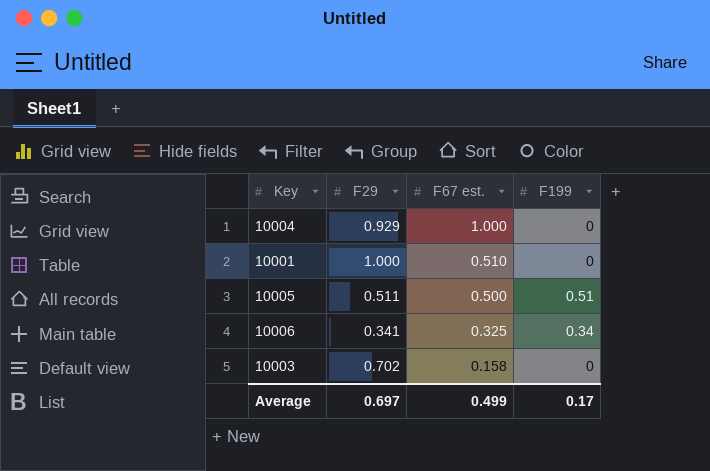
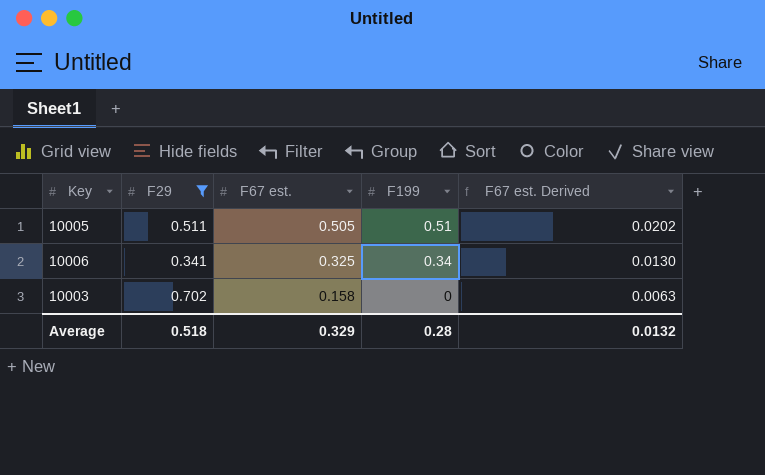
filter: none -> F29 <= 0.702
column F67 est. Derived | formula: none -> [F67 est.] * 0.04
10005 | F67 est.: 0.500 -> 0.505
Average | F29: 0.697 -> 0.518
Average | F67 est.: 0.499 -> 0.329
Average | F199: 0.17 -> 0.28

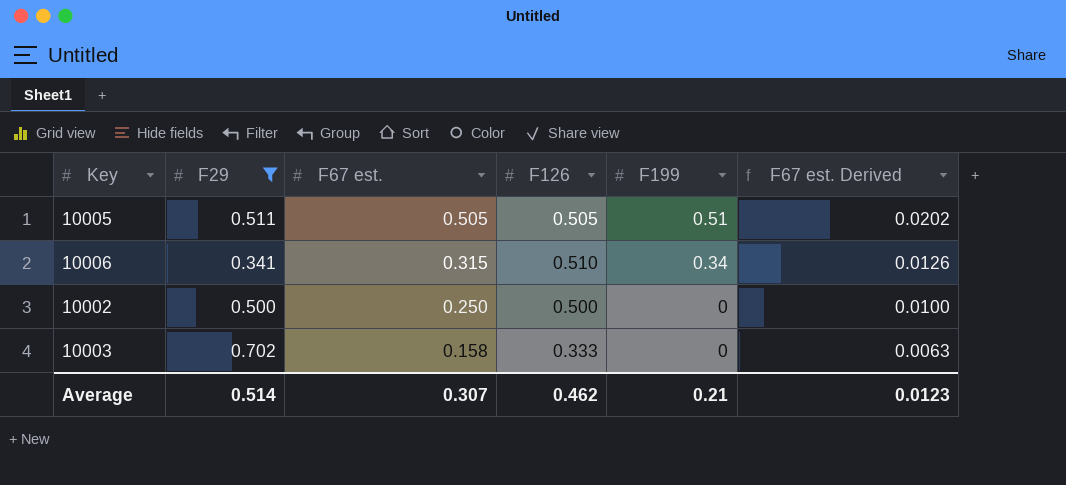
column F126 | position: none -> 4
10006 | F67 est.: 0.325 -> 0.315
10006 | F67 est. Derived: 0.0130 -> 0.0126
row 10002: none -> 0.500 | 0.250 | 0.500 | 0 | 0.0100
Average | F29: 0.518 -> 0.514
Average | F67 est.: 0.329 -> 0.307
Average | F199: 0.28 -> 0.21
Average | F67 est. Derived: 0.0132 -> 0.0123

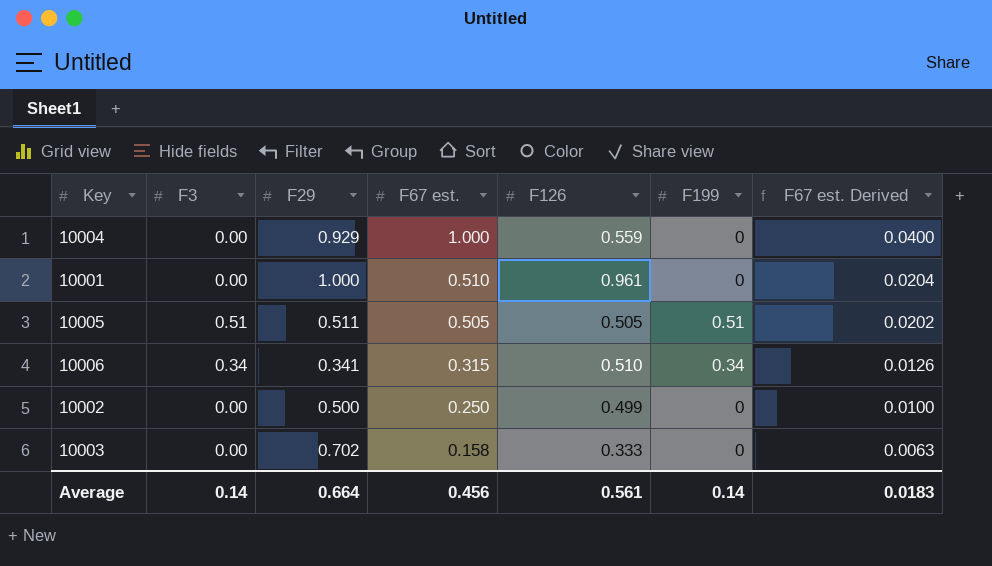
filter: F29 <= 0.702 -> none
column F3 | position: none -> 2
10002 | F126: 0.500 -> 0.499
Average | F29: 0.514 -> 0.664
Average | F67 est.: 0.307 -> 0.456
Average | F126: 0.462 -> 0.561
Average | F199: 0.21 -> 0.14
Average | F67 est. Derived: 0.0123 -> 0.0183

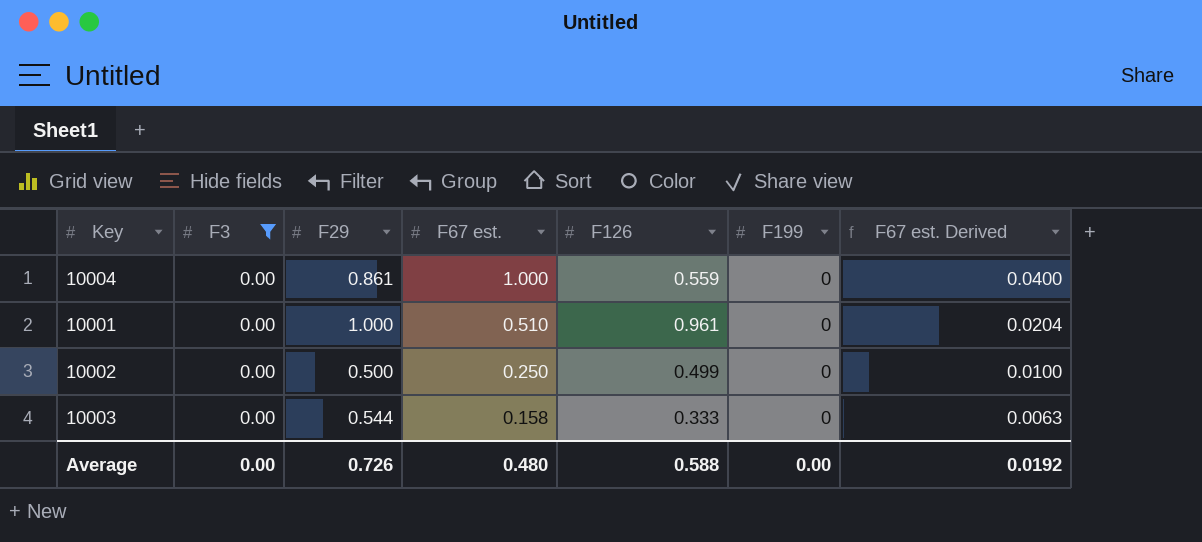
filter: none -> F3 = 0.00
10004 | F29: 0.929 -> 0.861
10003 | F29: 0.702 -> 0.544
Average | F3: 0.14 -> 0.00
Average | F29: 0.664 -> 0.726
Average | F67 est.: 0.456 -> 0.480
Average | F126: 0.561 -> 0.588
Average | F199: 0.14 -> 0.00
Average | F67 est. Derived: 0.0183 -> 0.0192

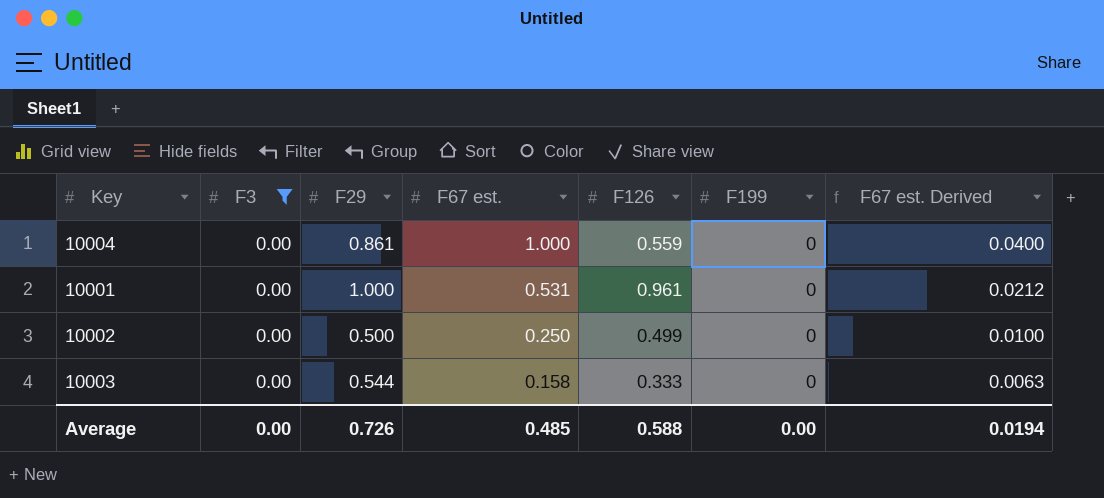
10001 | F67 est.: 0.510 -> 0.531
10001 | F67 est. Derived: 0.0204 -> 0.0212
Average | F67 est.: 0.480 -> 0.485
Average | F67 est. Derived: 0.0192 -> 0.0194

